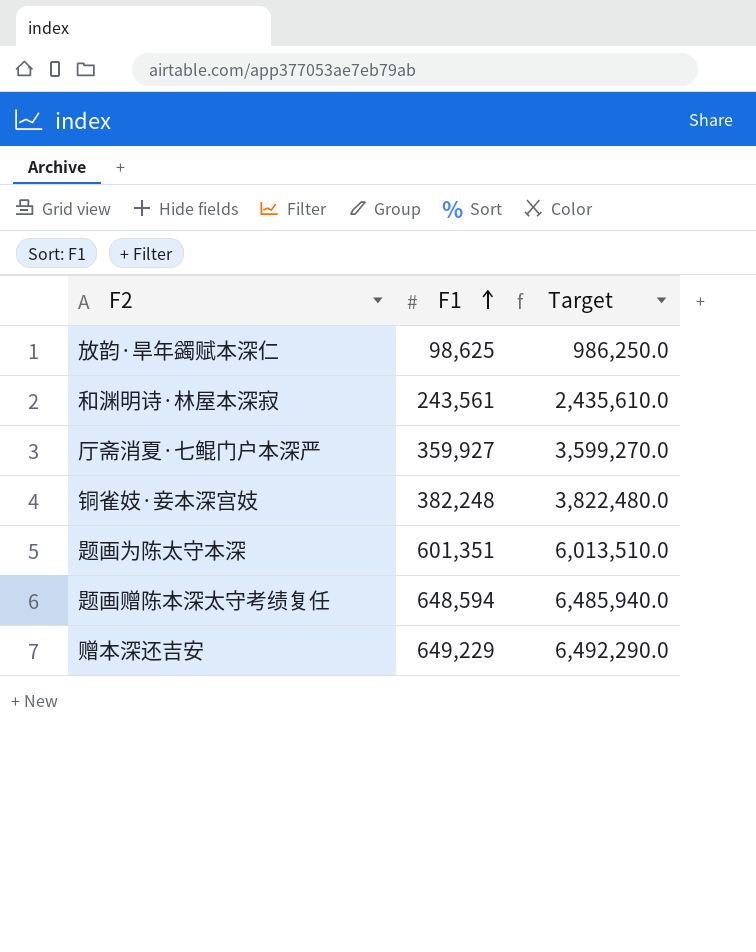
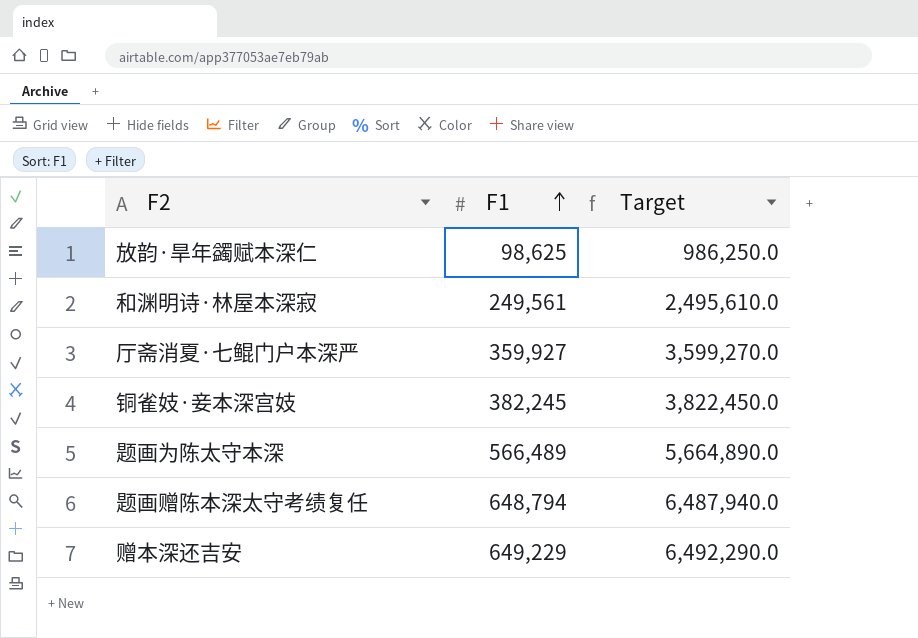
和渊明诗·林屋本深寂 | F1: 243,561 -> 249,561
和渊明诗·林屋本深寂 | Target: 2,435,610.0 -> 2,495,610.0
铜雀妓·妾本深宫妓 | F1: 382,248 -> 382,245
铜雀妓·妾本深宫妓 | Target: 3,822,480.0 -> 3,822,450.0
题画为陈太守本深 | F1: 601,351 -> 566,489
题画为陈太守本深 | Target: 6,013,510.0 -> 5,664,890.0
题画赠陈本深太守考绩复任 | F1: 648,594 -> 648,794
题画赠陈本深太守考绩复任 | Target: 6,485,940.0 -> 6,487,940.0

